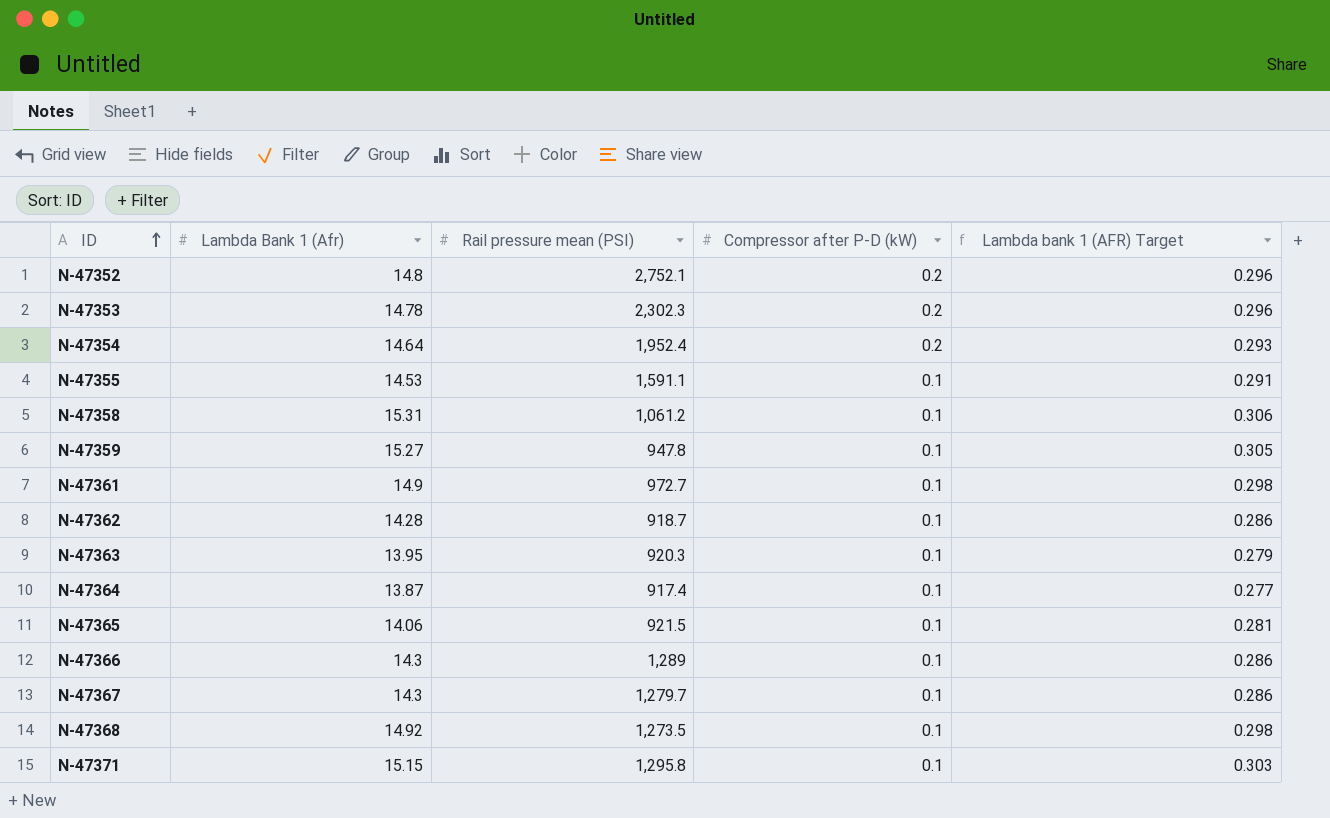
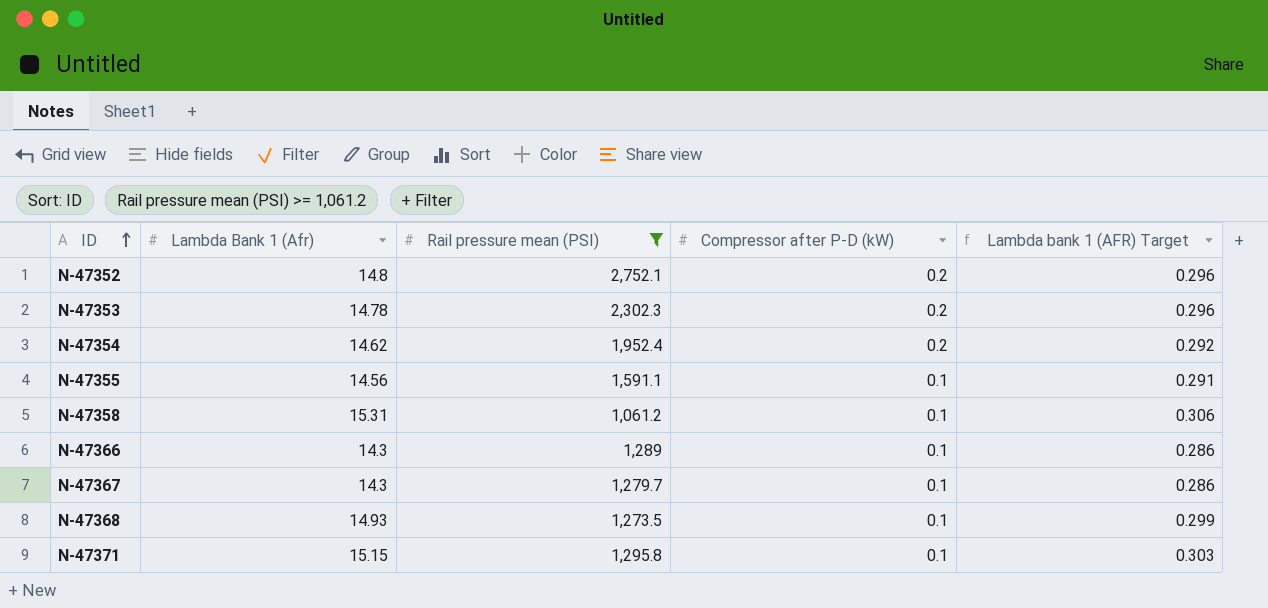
filter: none -> Rail pressure mean (PSI) >= 1,061.2
N-47354 | Lambda Bank 1 (Afr): 14.64 -> 14.62
N-47354 | Lambda bank 1 (AFR) Target: 0.293 -> 0.292
N-47355 | Lambda Bank 1 (Afr): 14.53 -> 14.56
N-47368 | Lambda Bank 1 (Afr): 14.92 -> 14.93
N-47368 | Lambda bank 1 (AFR) Target: 0.298 -> 0.299

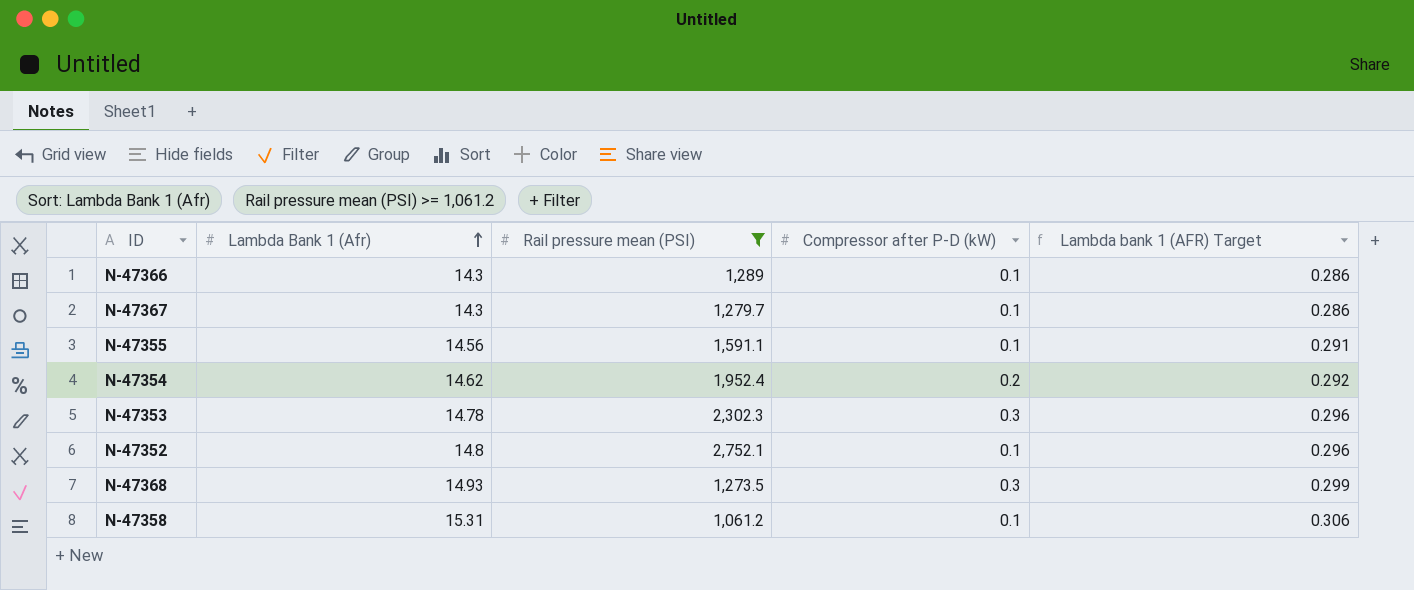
row order: ID ascending -> Lambda Bank 1 (Afr) ascending
row N-47371: 15.15 | 1,295.8 | 0.1 | 0.303 -> none
N-47353 | Compressor after P-D (kW): 0.2 -> 0.3
N-47352 | Compressor after P-D (kW): 0.2 -> 0.1
N-47368 | Compressor after P-D (kW): 0.1 -> 0.3

